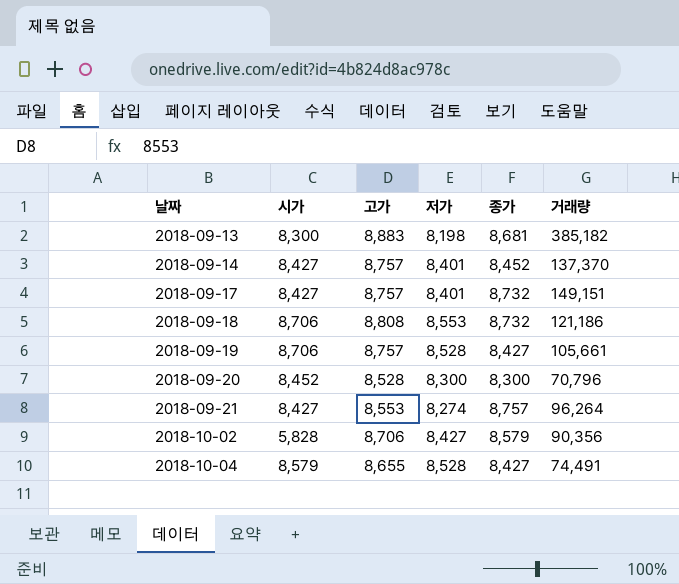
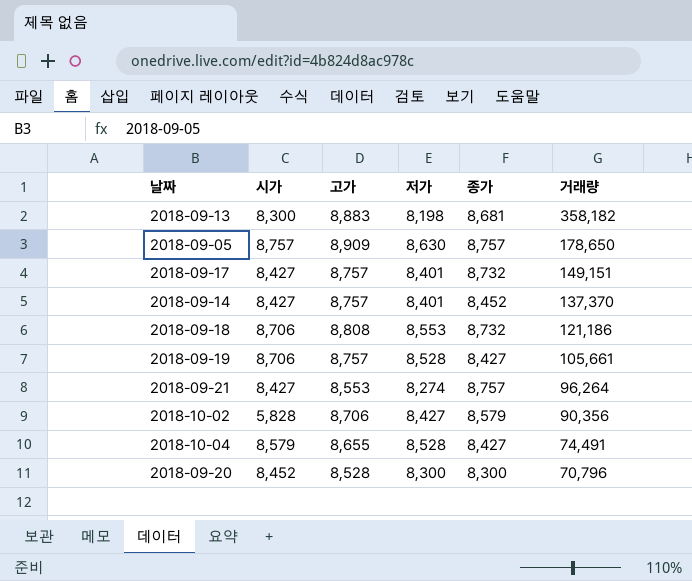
row order: 날짜 ascending -> 거래량 descending
2018-09-13 | 거래량: 385,182 -> 358,182
row 2018-09-05: none -> 8,757 | 8,909 | 8,630 | 8,757 | 178,650

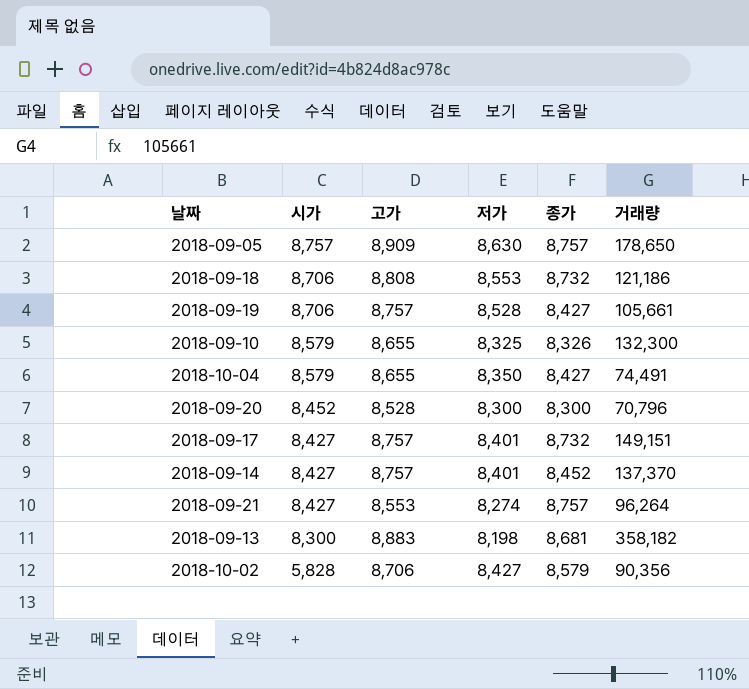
row order: 거래량 descending -> 시가 descending
row 2018-09-10: none -> 8,579 | 8,655 | 8,325 | 8,326 | 132,300
2018-10-04 | 저가: 8,528 -> 8,350

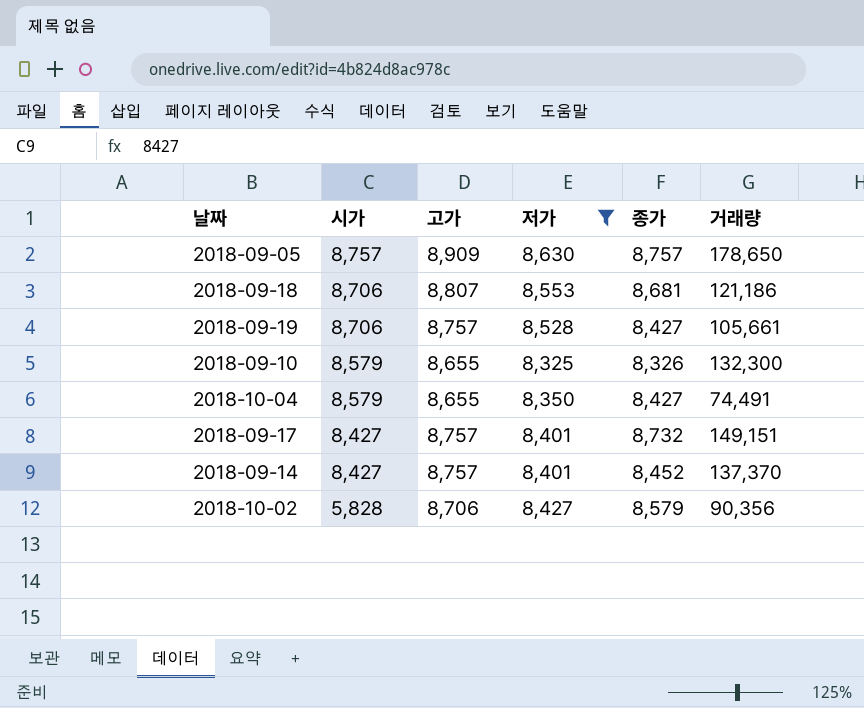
filter: none -> 저가 >= 8,325
2018-09-18 | 고가: 8,808 -> 8,807
2018-09-18 | 종가: 8,732 -> 8,681

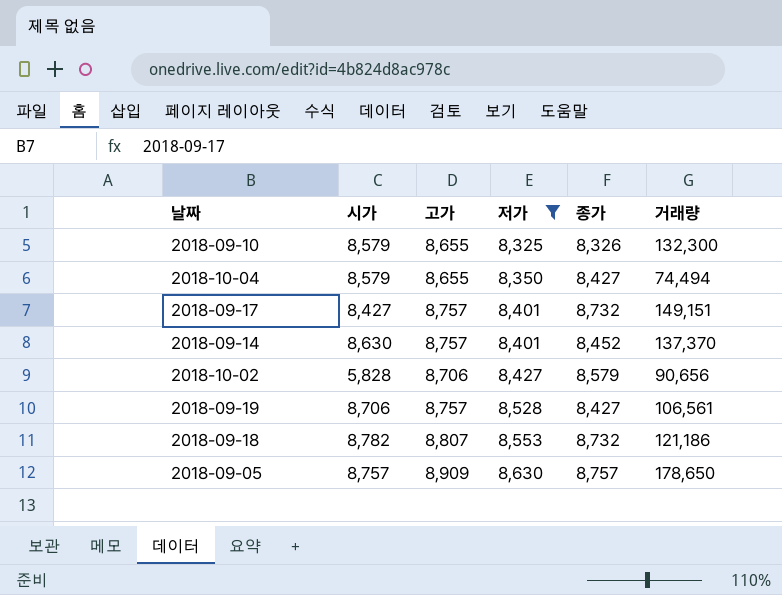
row order: 시가 descending -> 저가 ascending
2018-10-04 | 거래량: 74,491 -> 74,494
2018-09-14 | 시가: 8,427 -> 8,630
2018-10-02 | 거래량: 90,356 -> 90,656
2018-09-19 | 거래량: 105,661 -> 106,561
2018-09-18 | 시가: 8,706 -> 8,782
2018-09-18 | 종가: 8,681 -> 8,732

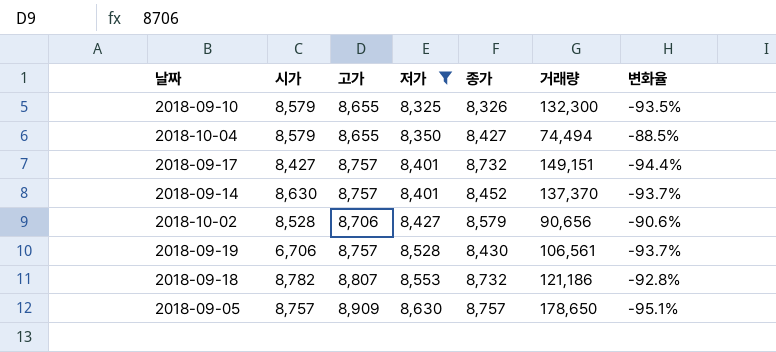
column 변화율 | formula: none -> ([시가] - [거래량]) / [거래량]
2018-10-02 | 시가: 5,828 -> 8,528
2018-09-19 | 시가: 8,706 -> 6,706
2018-09-19 | 종가: 8,427 -> 8,430

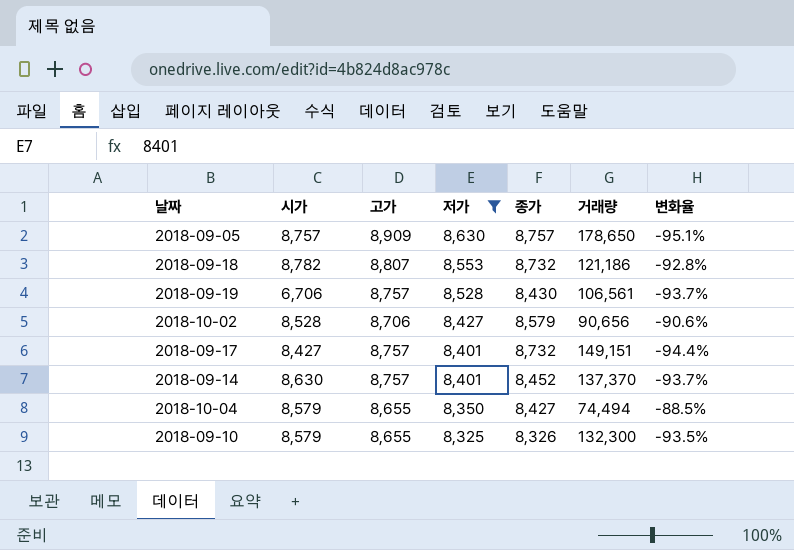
row order: 저가 ascending -> 저가 descending

